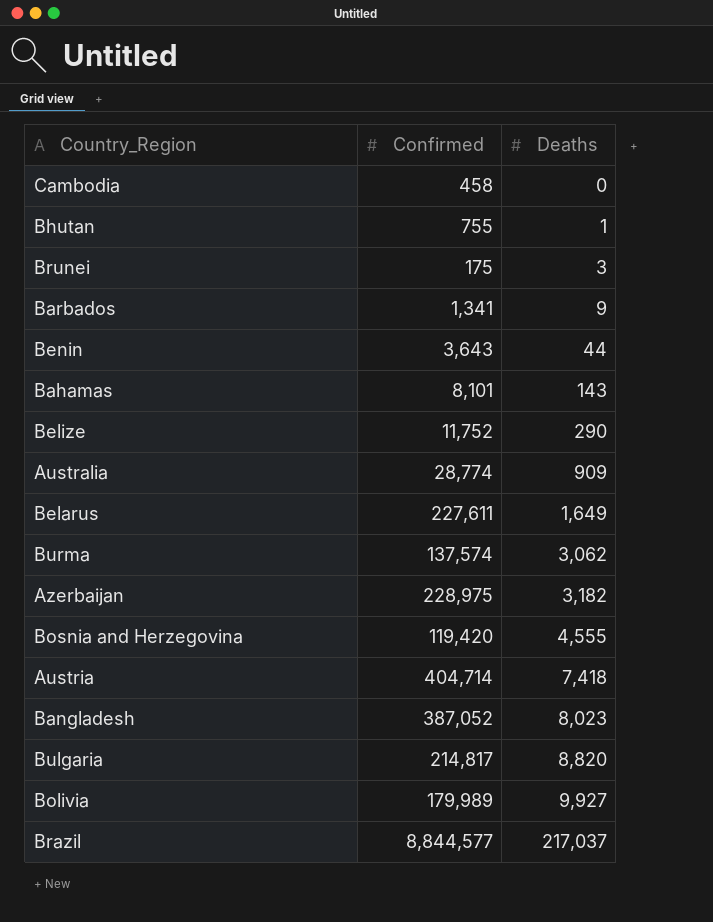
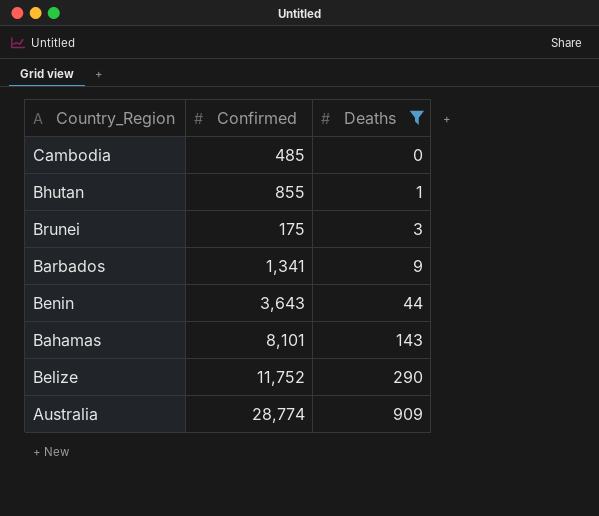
filter: none -> Deaths <= 909
Cambodia | Confirmed: 458 -> 485
Bhutan | Confirmed: 755 -> 855

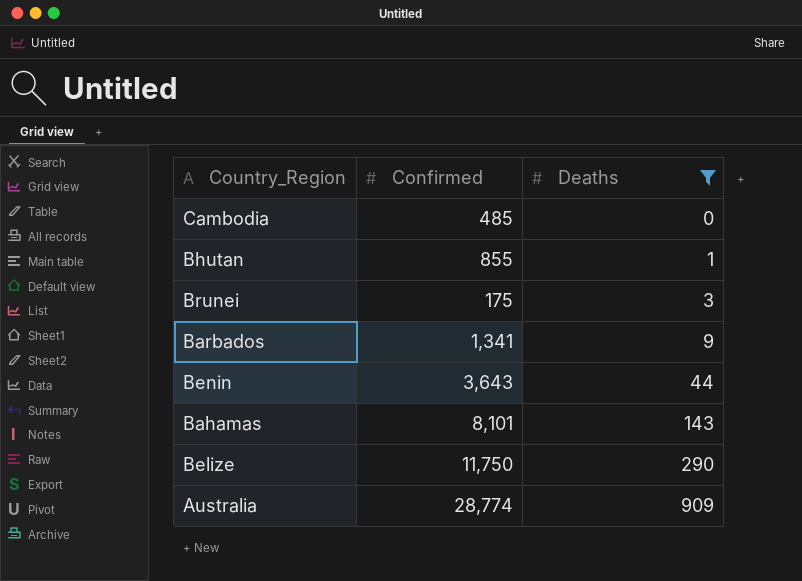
Belize | Confirmed: 11,752 -> 11,750

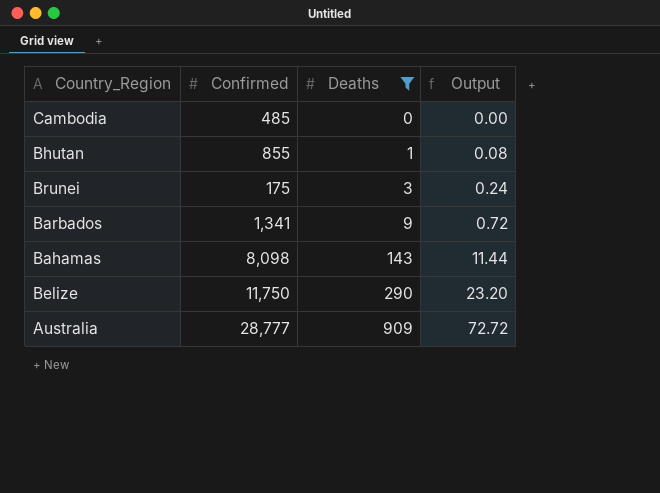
column Output | formula: none -> [Deaths] * 0.08
row Benin: 3,643 | 44 -> none
Bahamas | Confirmed: 8,101 -> 8,098
Australia | Confirmed: 28,774 -> 28,777

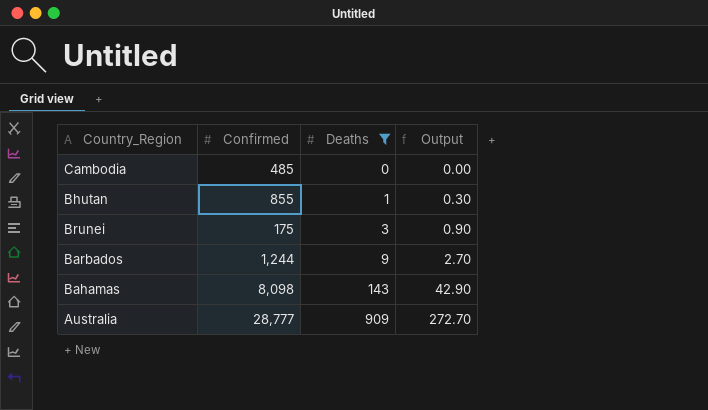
column Output | formula: [Deaths] * 0.08 -> [Deaths] * 0.3
row Belize: 11,750 | 290 | 23.20 -> none
Barbados | Confirmed: 1,341 -> 1,244

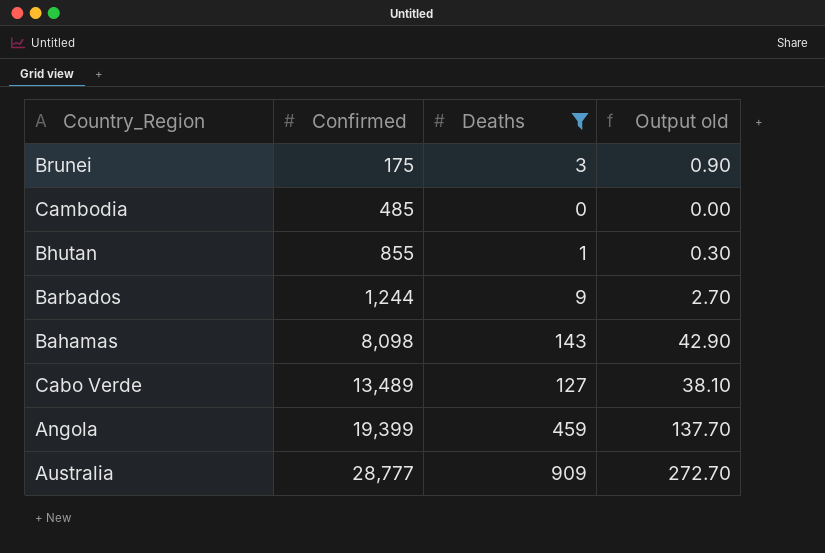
row order: Deaths ascending -> Confirmed ascending
column name: Output -> Output old
row Cabo Verde: none -> 13,489 | 127 | 38.10
row Angola: none -> 19,399 | 459 | 137.70

